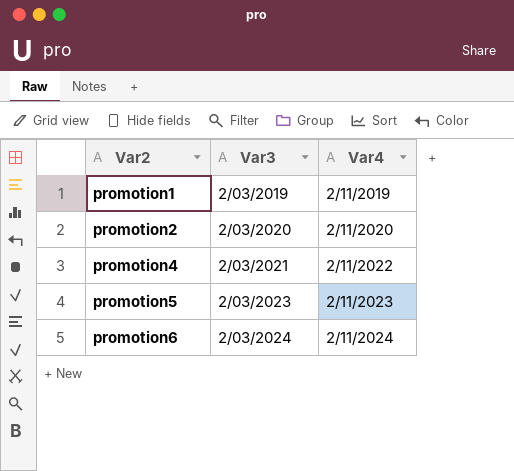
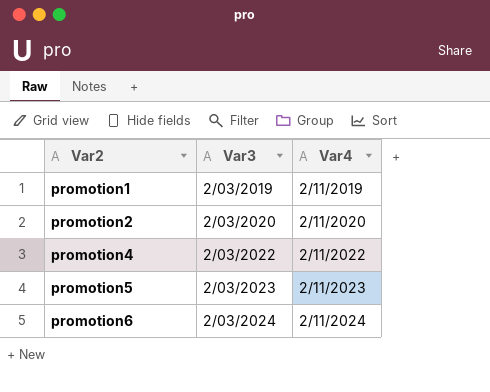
promotion4 | Var3: 2/03/2021 -> 2/03/2022

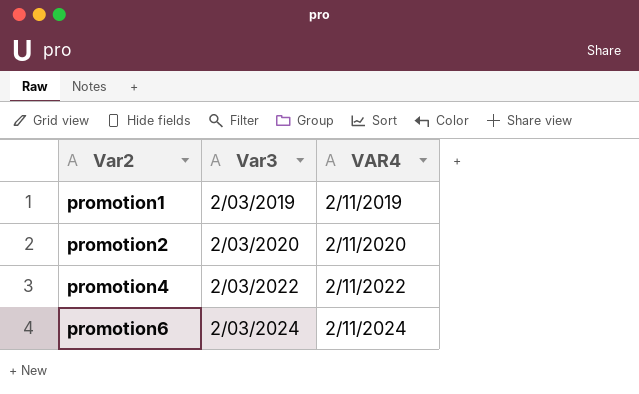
column name: Var4 -> VAR4
row promotion5: 2/03/2023 | 2/11/2023 -> none

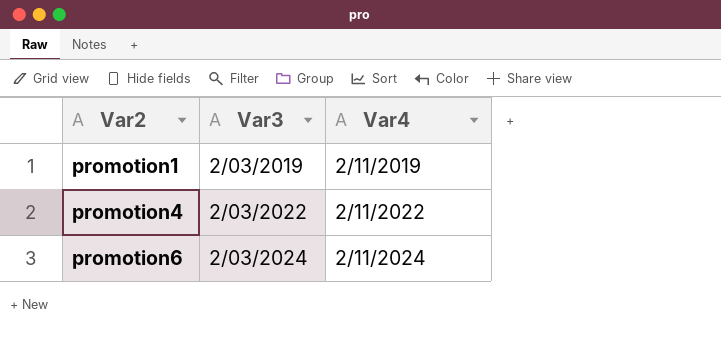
column name: VAR4 -> Var4
row promotion2: 2/03/2020 | 2/11/2020 -> none

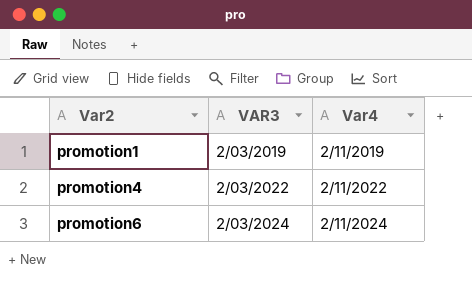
column name: Var3 -> VAR3

